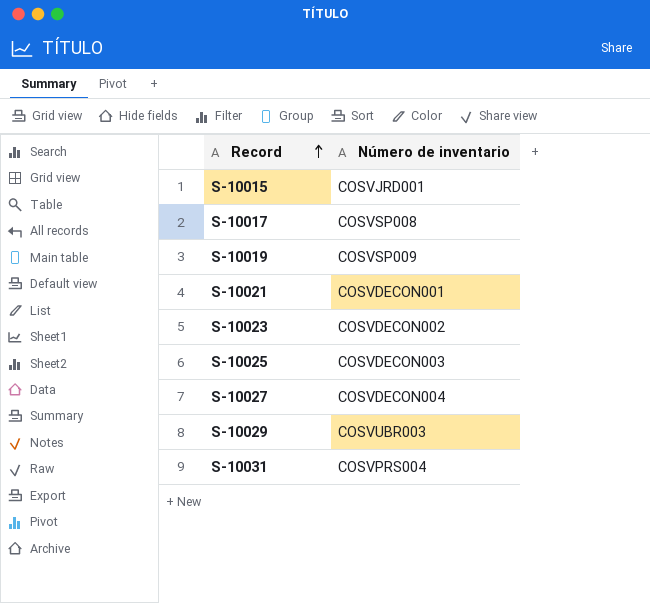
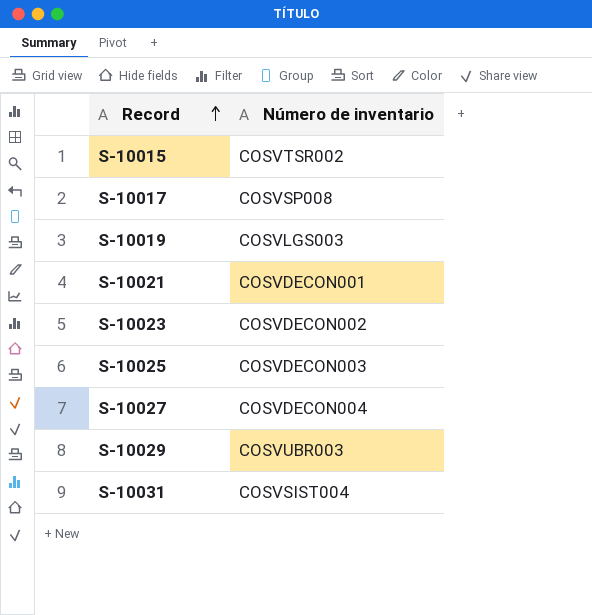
S-10015 | Número de inventario: COSVJRD001 -> COSVTSR002
S-10019 | Número de inventario: COSVSP009 -> COSVLGS003
S-10031 | Número de inventario: COSVPRS004 -> COSVSIST004

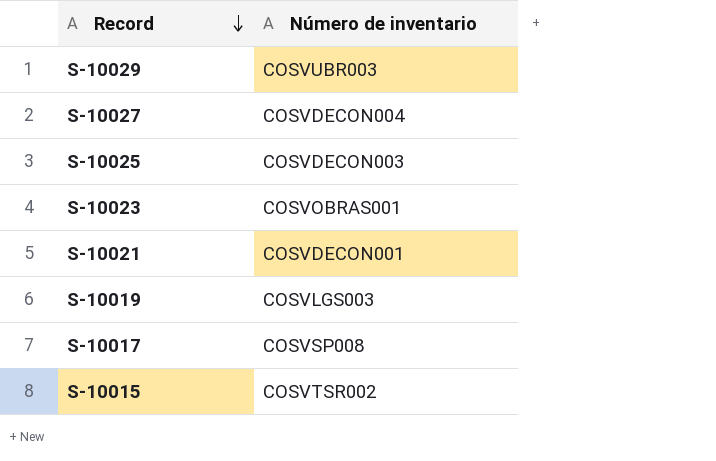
row order: Record ascending -> Record descending
row S-10031: COSVSIST004 -> none
S-10023 | Número de inventario: COSVDECON002 -> COSVOBRAS001

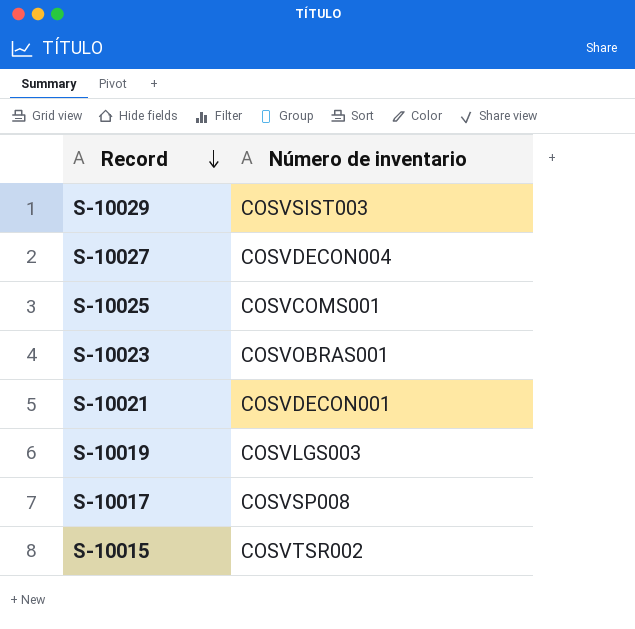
S-10029 | Número de inventario: COSVUBR003 -> COSVSIST003
S-10025 | Número de inventario: COSVDECON003 -> COSVCOMS001

